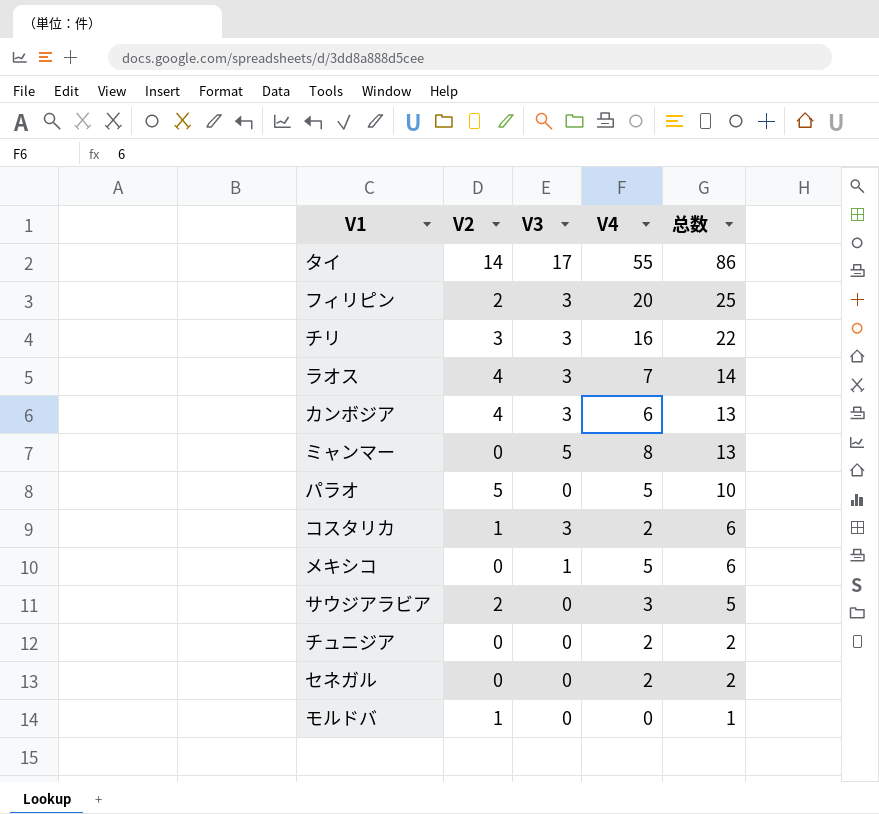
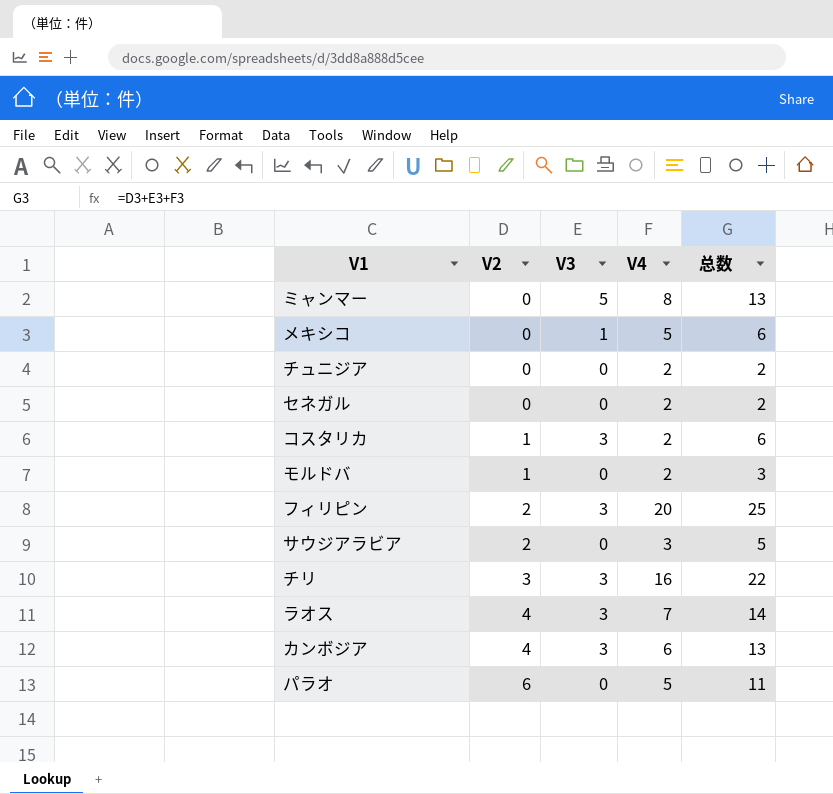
row order: 总数 descending -> V2 ascending
row タイ: 14 | 17 | 55 | 86 -> none
モルドバ | V4: 0 -> 2
モルドバ | 总数: 1 -> 3
パラオ | V2: 5 -> 6
パラオ | 总数: 10 -> 11

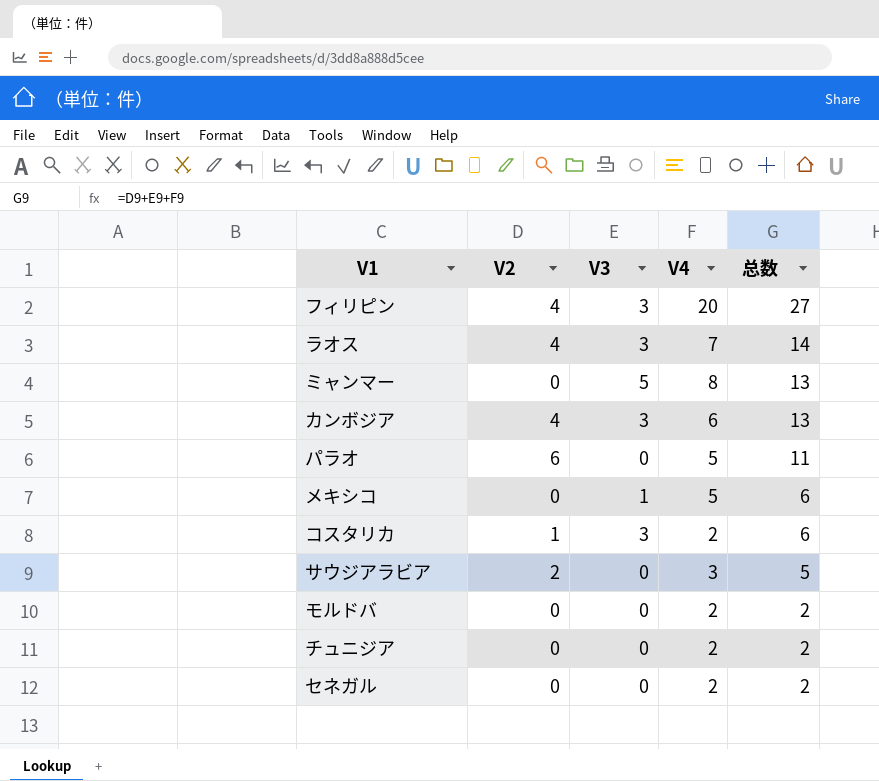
row order: V2 ascending -> 总数 descending
row チリ: 3 | 3 | 16 | 22 -> none
フィリピン | V2: 2 -> 4
フィリピン | 总数: 25 -> 27
モルドバ | V2: 1 -> 0
モルドバ | 总数: 3 -> 2

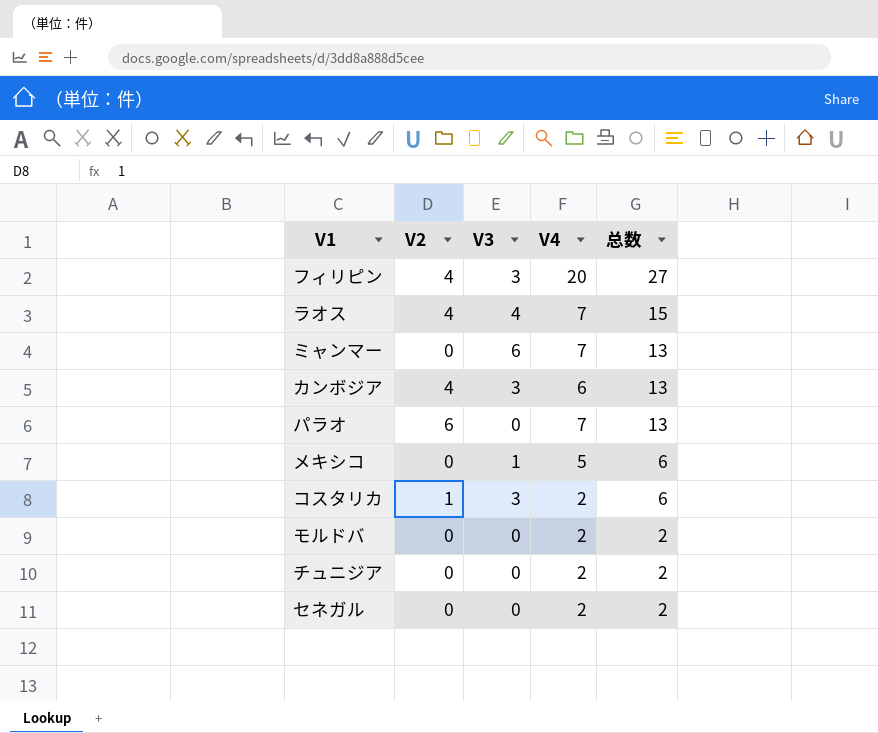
row サウジアラビア: 2 | 0 | 3 | 5 -> none
ラオス | V3: 3 -> 4
ラオス | 总数: 14 -> 15
ミャンマー | V3: 5 -> 6
ミャンマー | V4: 8 -> 7
パラオ | V4: 5 -> 7
パラオ | 总数: 11 -> 13

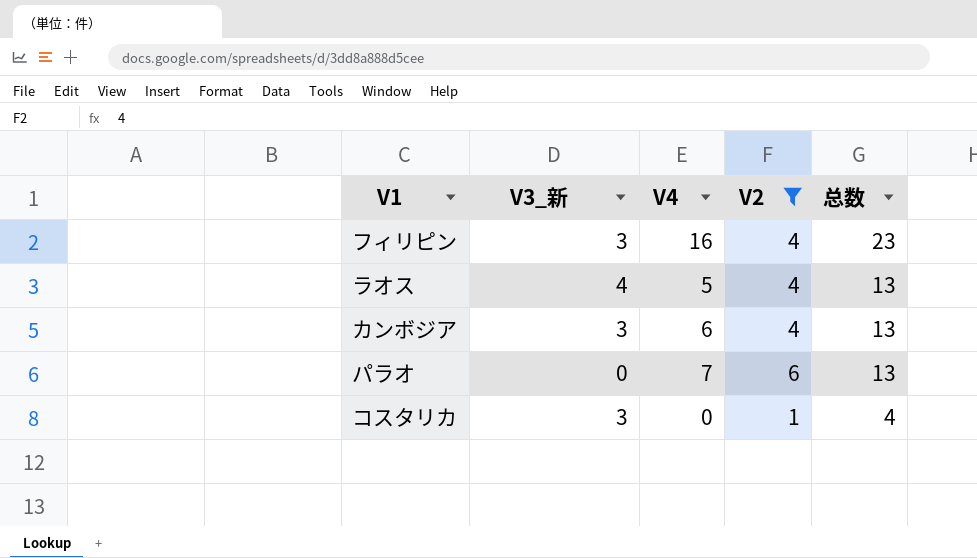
filter: none -> V2 != 0
column name: V3 -> V3_新
column V2 | position: 2 -> 4
フィリピン | V4: 20 -> 16
フィリピン | 总数: 27 -> 23
ラオス | V4: 7 -> 5
ラオス | 总数: 15 -> 13
コスタリカ | V4: 2 -> 0
コスタリカ | 总数: 6 -> 4

